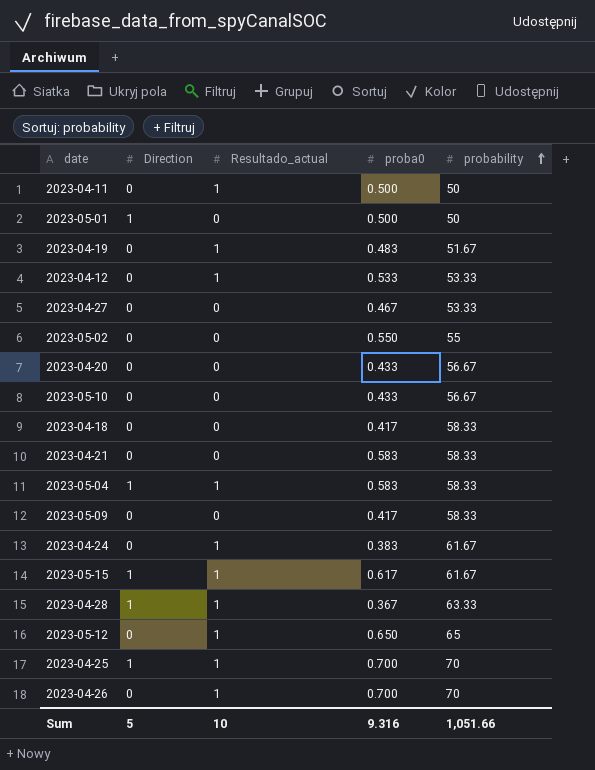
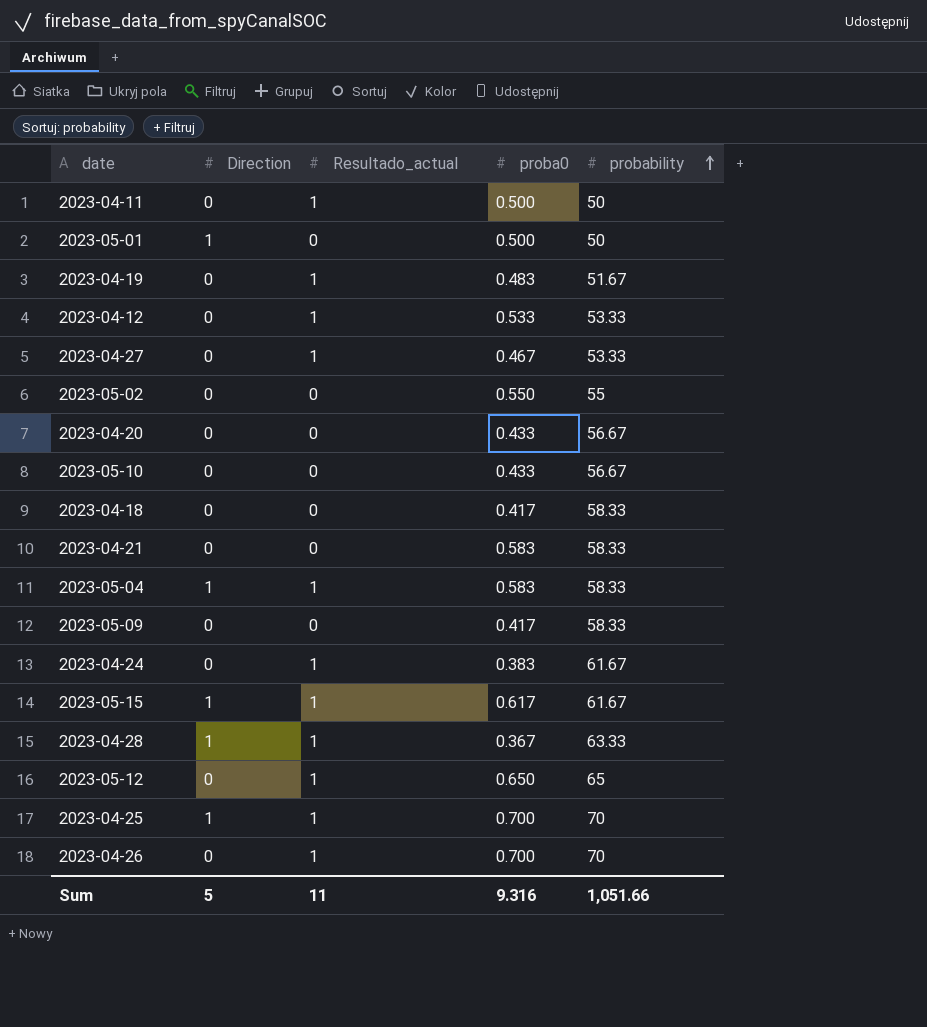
2023-04-27 | Resultado_actual: 0 -> 1
Sum | Resultado_actual: 10 -> 11

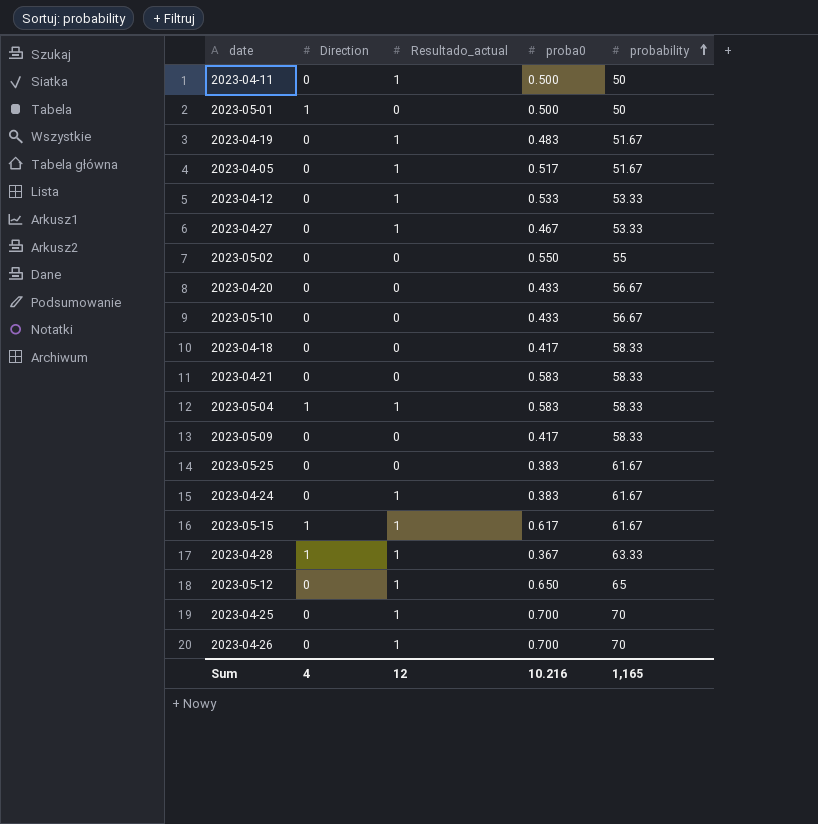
row 2023-04-05: none -> 0 | 1 | 0.517 | 51.67
row 2023-05-25: none -> 0 | 0 | 0.383 | 61.67
2023-04-25 | Direction: 1 -> 0
Sum | Direction: 5 -> 4
Sum | Resultado_actual: 11 -> 12
Sum | proba0: 9.316 -> 10.216
Sum | probability: 1,051.66 -> 1,165

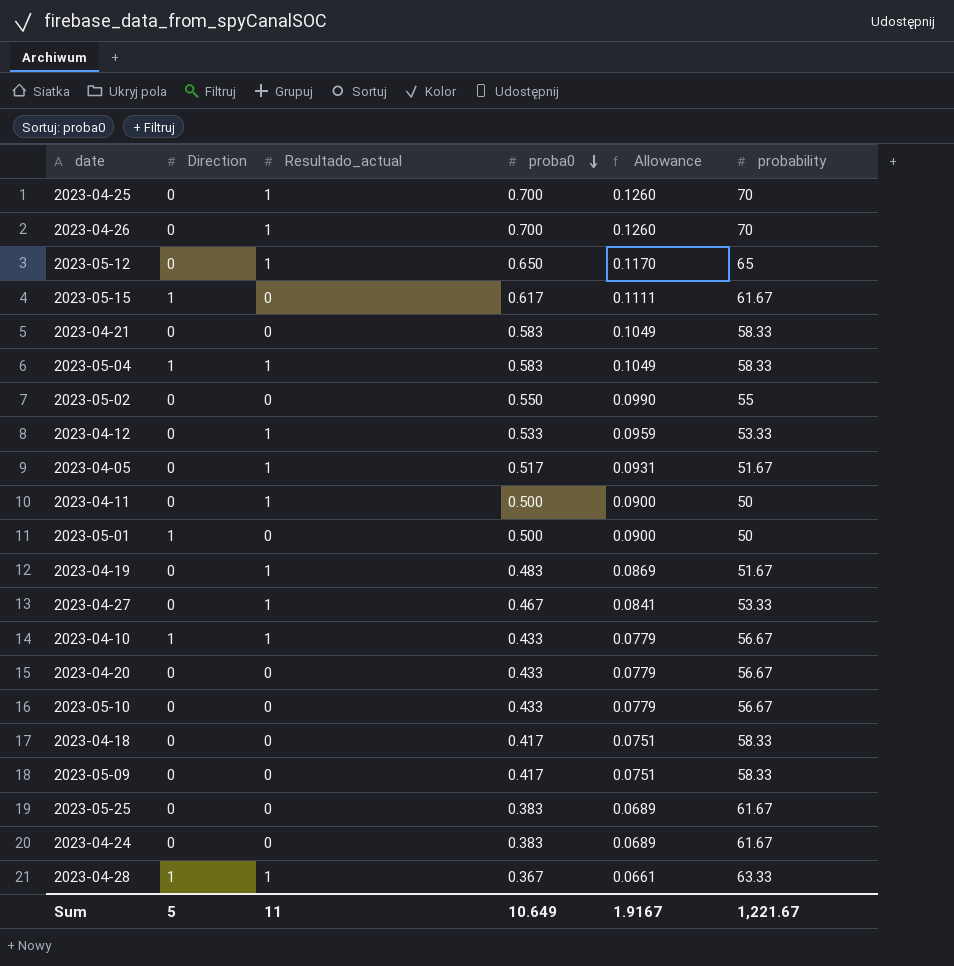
row order: probability ascending -> proba0 descending
column Allowance | formula: none -> [proba0] * 0.18
2023-05-15 | Resultado_actual: 1 -> 0
row 2023-04-10: none -> 1 | 1 | 0.433 | 0.0779 | 56.67
2023-04-24 | Resultado_actual: 1 -> 0
Sum | Direction: 4 -> 5
Sum | Resultado_actual: 12 -> 11
Sum | proba0: 10.216 -> 10.649
Sum | probability: 1,165 -> 1,221.67

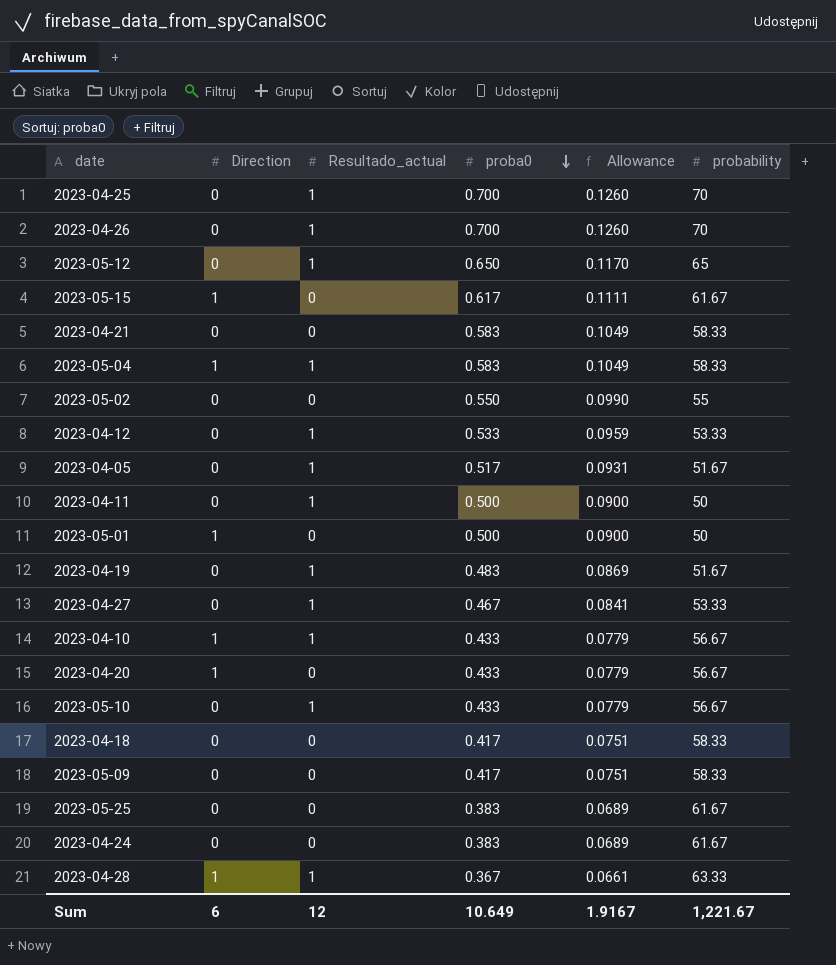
2023-04-20 | Direction: 0 -> 1
2023-05-10 | Resultado_actual: 0 -> 1
Sum | Direction: 5 -> 6
Sum | Resultado_actual: 11 -> 12

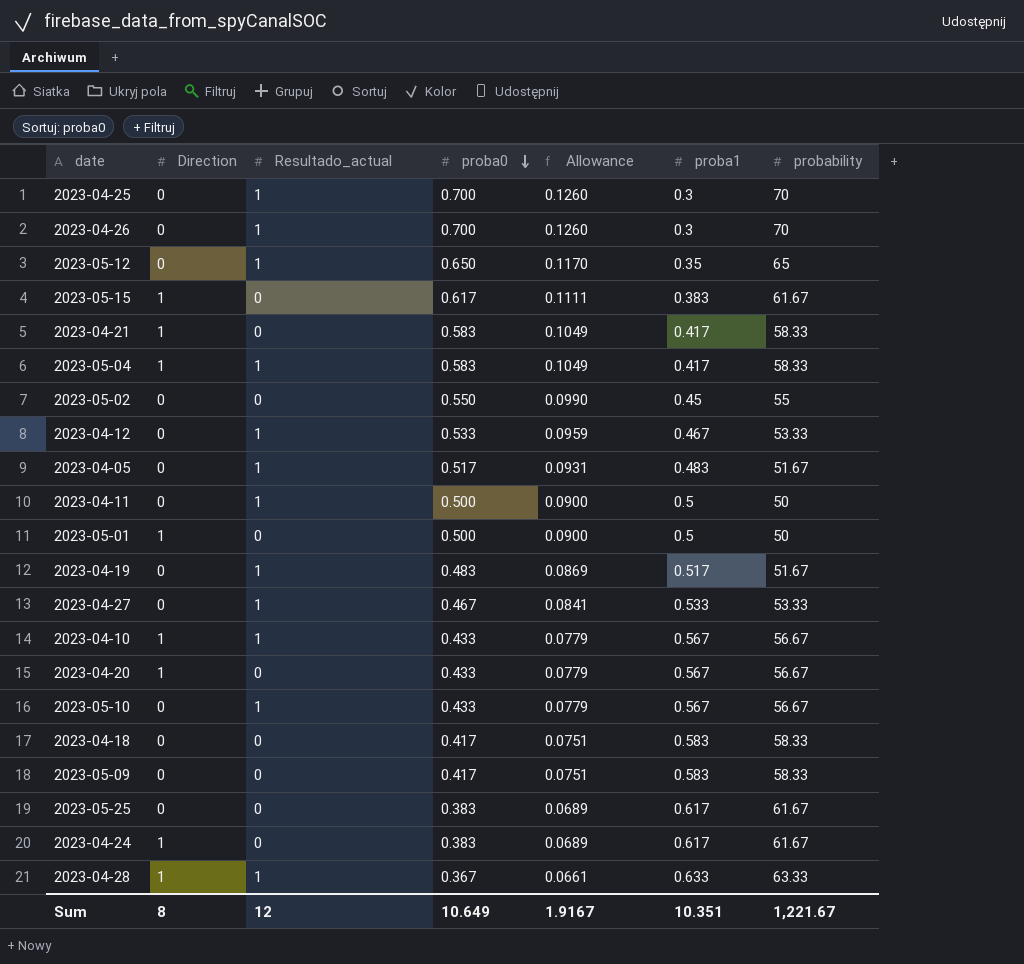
column proba1 | position: none -> 6
2023-04-21 | Direction: 0 -> 1
2023-04-24 | Direction: 0 -> 1
Sum | Direction: 6 -> 8

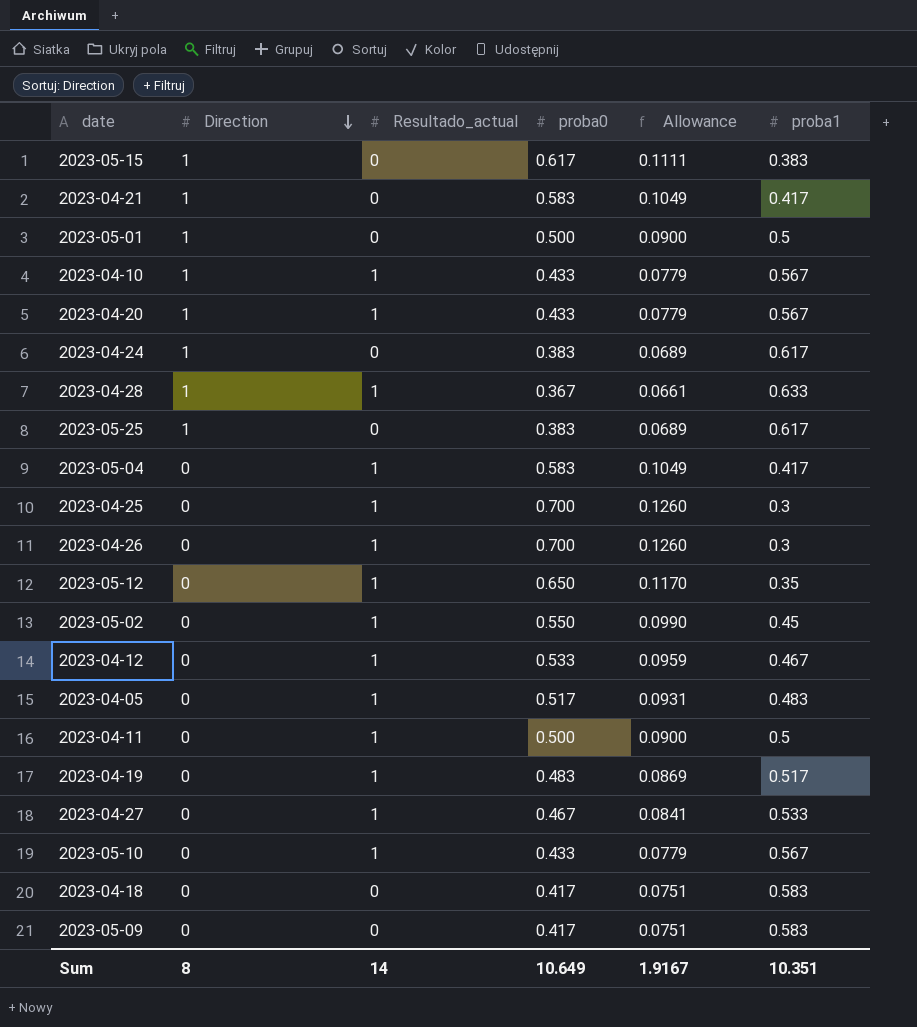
row order: proba0 descending -> Direction descending
column probability | position: 7 -> none
2023-04-20 | Resultado_actual: 0 -> 1
2023-05-25 | Direction: 0 -> 1
2023-05-04 | Direction: 1 -> 0
2023-05-02 | Resultado_actual: 0 -> 1
Sum | Resultado_actual: 12 -> 14

